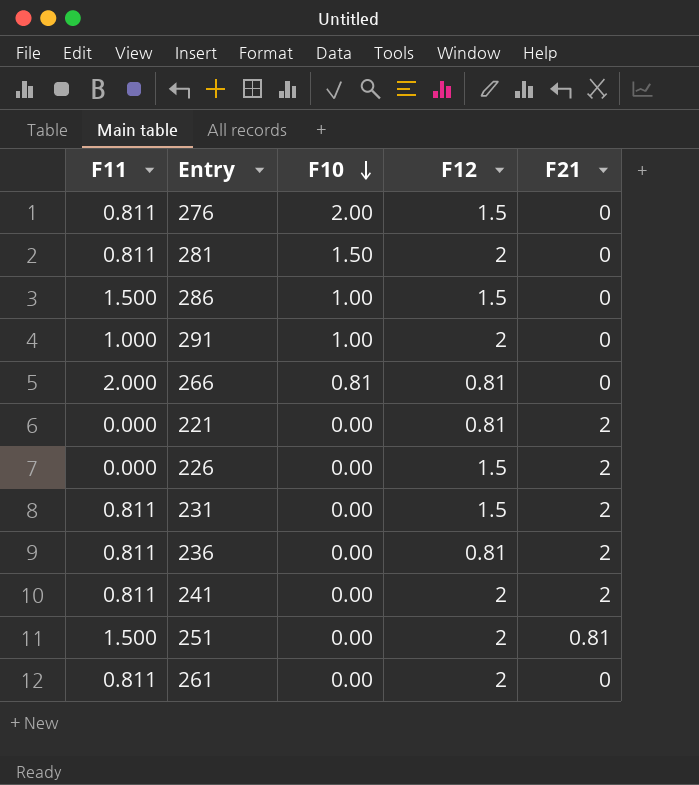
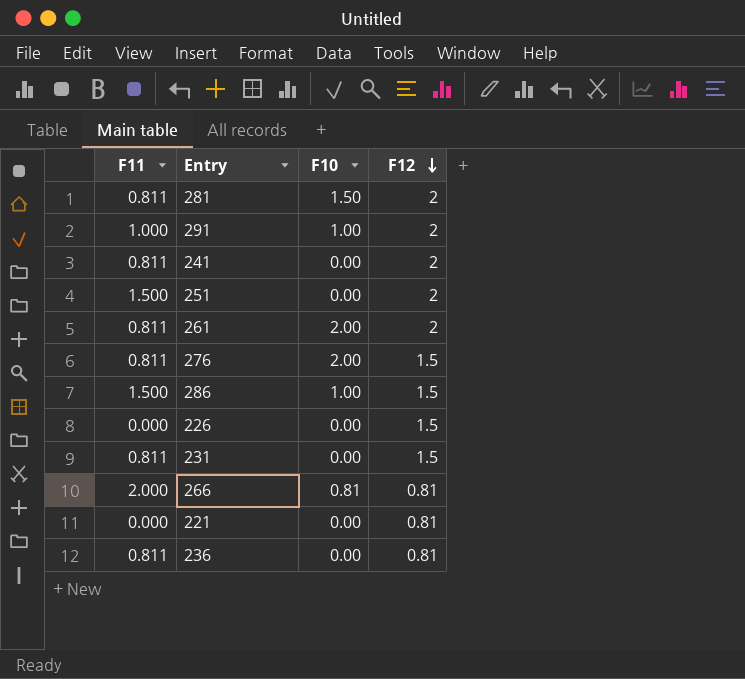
row order: F10 descending -> F12 descending
column F21 | position: 5 -> none
261 | F10: 0.00 -> 2.00

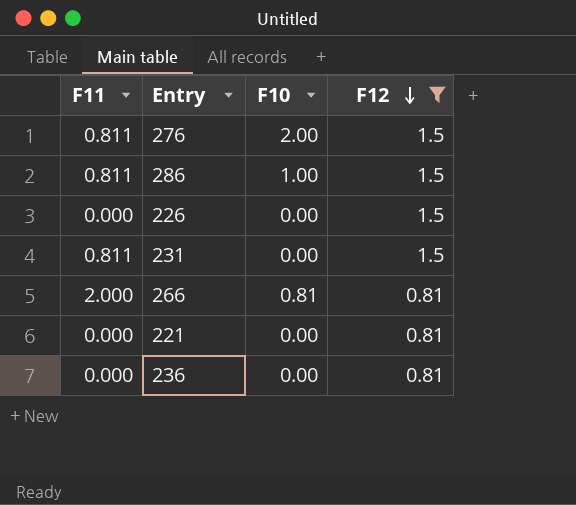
filter: none -> F12 != 2
286 | F11: 1.500 -> 0.811
236 | F11: 0.811 -> 0.000

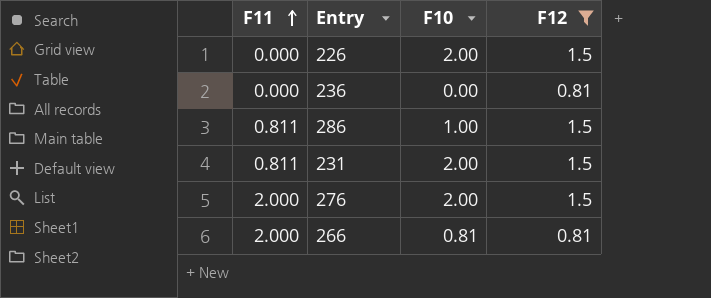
row order: F12 descending -> F11 ascending
row 221: 0.000 | 0.00 | 0.81 -> none
226 | F10: 0.00 -> 2.00
231 | F10: 0.00 -> 2.00
276 | F11: 0.811 -> 2.000

